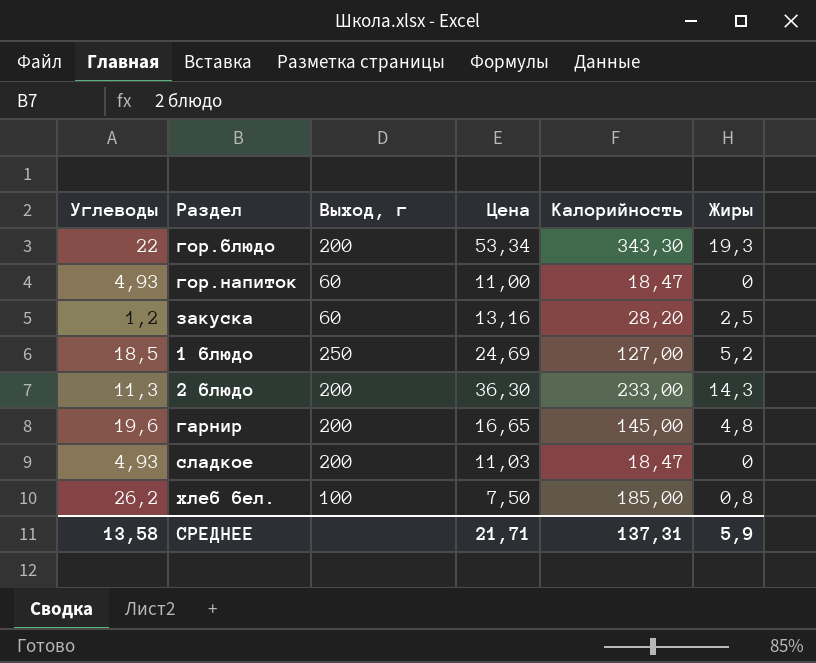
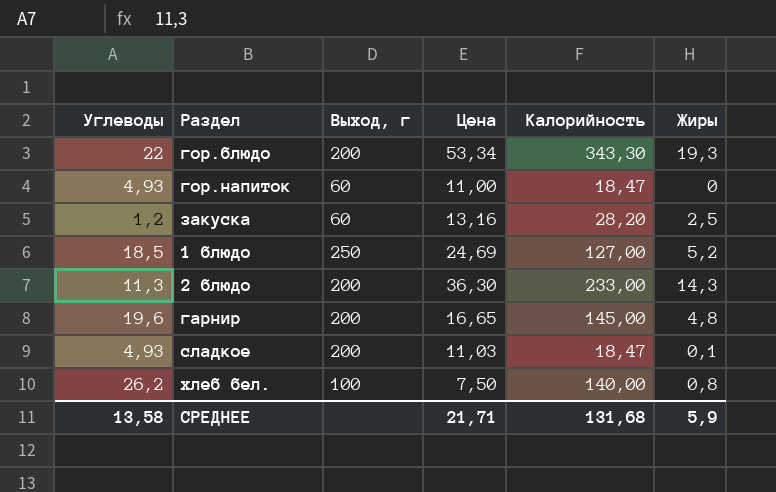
сладкое | Жиры: 0 -> 0,1
хлеб бел. | Калорийность: 185,00 -> 140,00
СРЕДНЕЕ | Калорийность: 137,31 -> 131,68

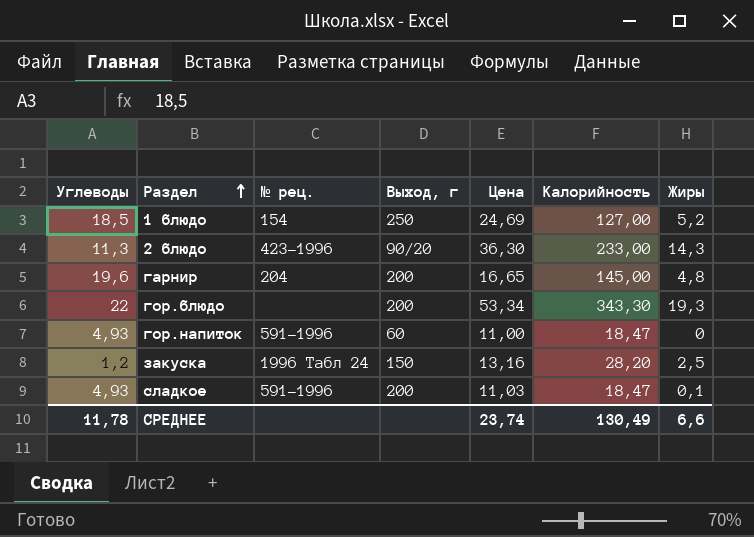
row order: none -> Раздел ascending
column № рец. | position: none -> 3
row хлеб бел.: 26,2 | 100 | 7,50 | 140,00 | 0,8 -> none
2 блюдо | Выход, г: 200 -> 90/20
закуска | Выход, г: 60 -> 150
СРЕДНЕЕ | Углеводы: 13,58 -> 11,78
СРЕДНЕЕ | Цена: 21,71 -> 23,74
СРЕДНЕЕ | Калорийность: 131,68 -> 130,49
СРЕДНЕЕ | Жиры: 5,9 -> 6,6

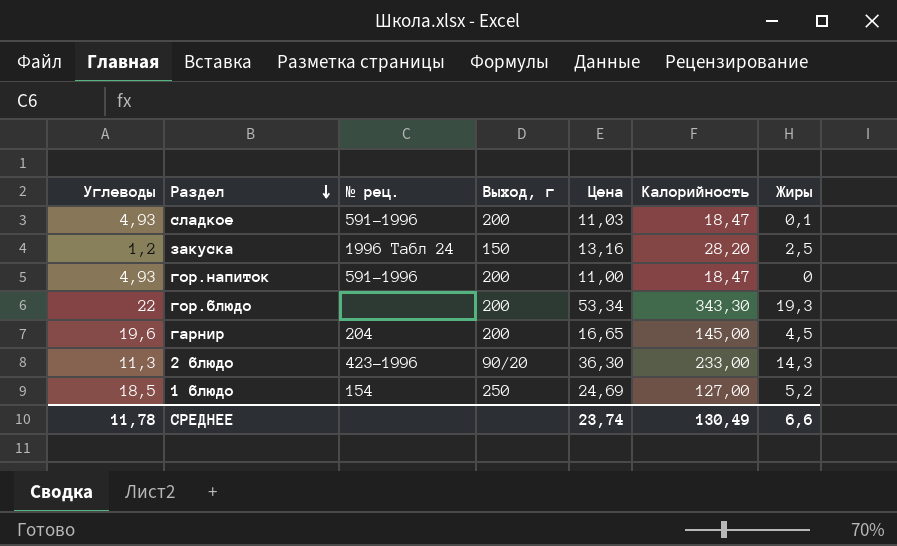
row order: Раздел ascending -> Раздел descending
гор.напиток | Выход, г: 60 -> 200
гарнир | Жиры: 4,8 -> 4,5

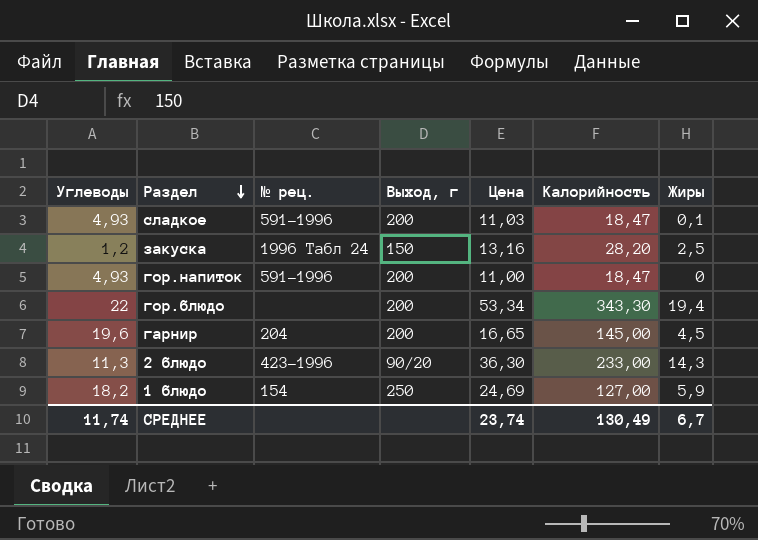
гор.блюдо | Жиры: 19,3 -> 19,4
1 блюдо | Углеводы: 18,5 -> 18,2
1 блюдо | Жиры: 5,2 -> 5,9
СРЕДНЕЕ | Углеводы: 11,78 -> 11,74
СРЕДНЕЕ | Жиры: 6,6 -> 6,7

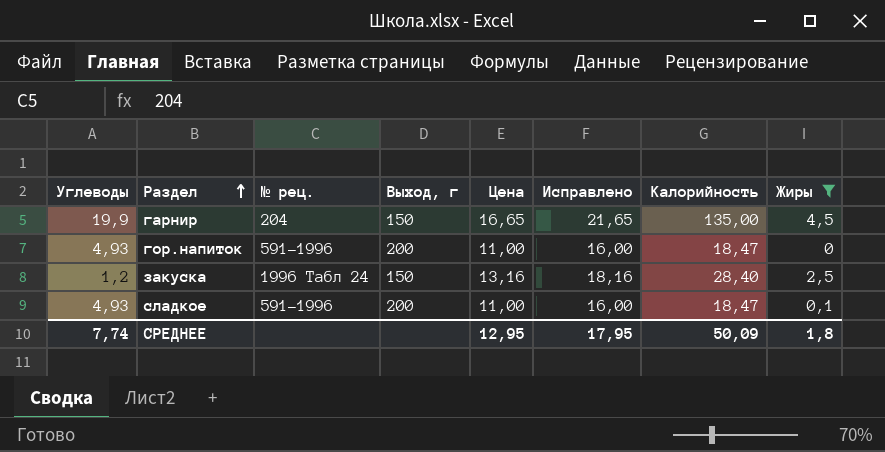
filter: none -> Жиры <= 4,5
row order: Раздел descending -> Раздел ascending
column Исправлено | formula: none -> [Цена] + 5
гарнир | Углеводы: 19,6 -> 19,9
гарнир | Выход, г: 200 -> 150
гарнир | Калорийность: 145,00 -> 135,00
закуска | Калорийность: 28,20 -> 28,40
сладкое | Цена: 11,03 -> 11,00
СРЕДНЕЕ | Углеводы: 11,74 -> 7,74
СРЕДНЕЕ | Цена: 23,74 -> 12,95
СРЕДНЕЕ | Калорийность: 130,49 -> 50,09
СРЕДНЕЕ | Жиры: 6,7 -> 1,8

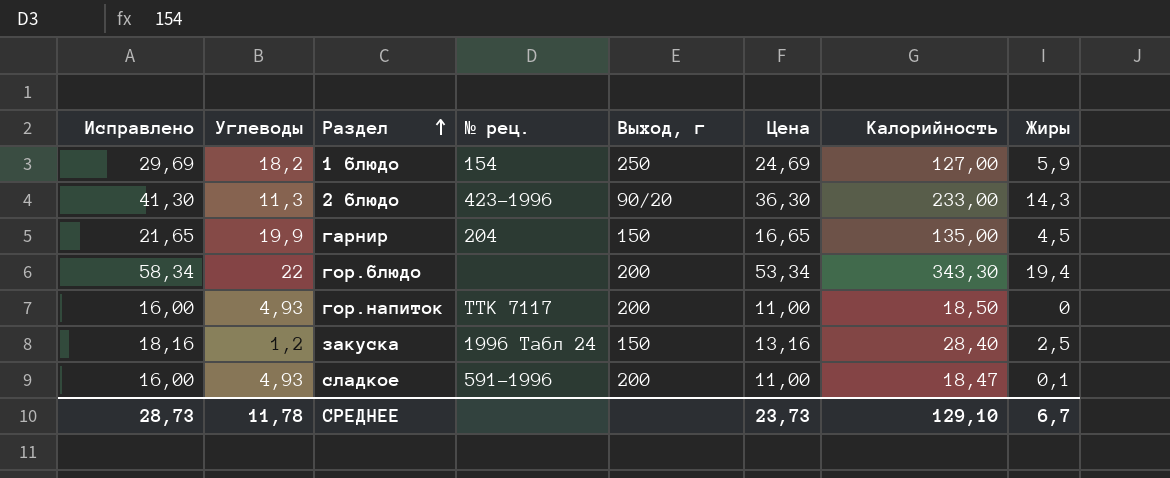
filter: Жиры <= 4,5 -> none
column Исправлено | position: 6 -> 1
гор.напиток | № рец.: 591-1996 -> ТТК 7117
гор.напиток | Калорийность: 18,47 -> 18,50
СРЕДНЕЕ | Исправлено: 17,95 -> 28,73
СРЕДНЕЕ | Углеводы: 7,74 -> 11,78
СРЕДНЕЕ | Цена: 12,95 -> 23,73
СРЕДНЕЕ | Калорийность: 50,09 -> 129,10
СРЕДНЕЕ | Жиры: 1,8 -> 6,7

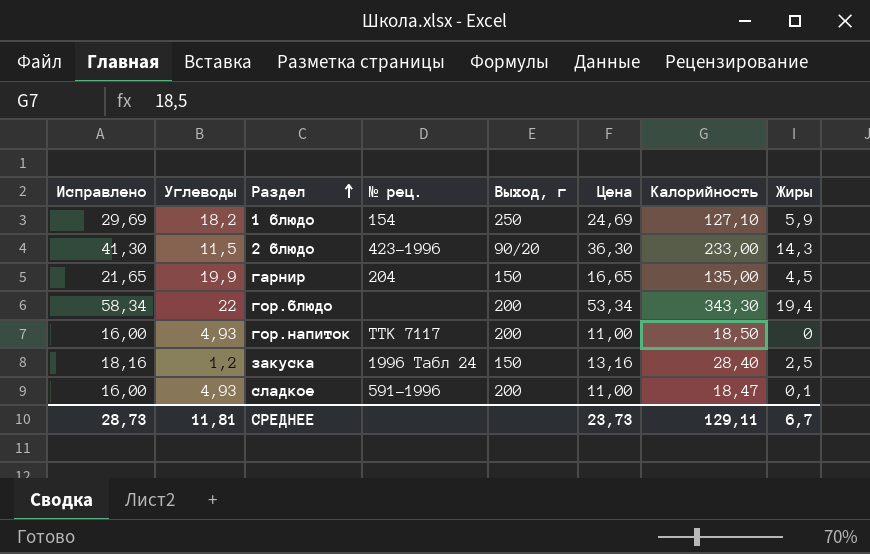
1 блюдо | Калорийность: 127,00 -> 127,10
2 блюдо | Углеводы: 11,3 -> 11,5
СРЕДНЕЕ | Углеводы: 11,78 -> 11,81
СРЕДНЕЕ | Калорийность: 129,10 -> 129,11

